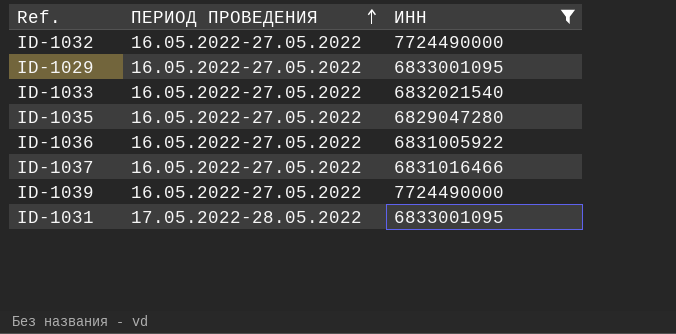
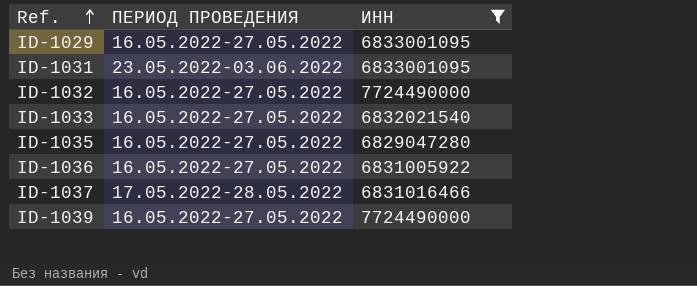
row order: ПЕРИОД ПРОВЕДЕНИЯ ascending -> Ref. ascending
ID-1031 | ПЕРИОД ПРОВЕДЕНИЯ: 17.05.2022-28.05.2022 -> 23.05.2022-03.06.2022
ID-1037 | ПЕРИОД ПРОВЕДЕНИЯ: 16.05.2022-27.05.2022 -> 17.05.2022-28.05.2022

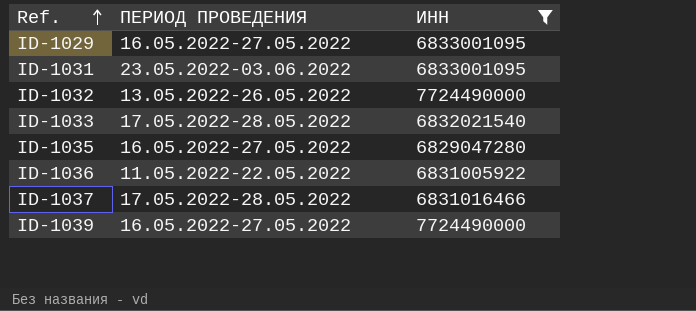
ID-1032 | ПЕРИОД ПРОВЕДЕНИЯ: 16.05.2022-27.05.2022 -> 13.05.2022-26.05.2022
ID-1033 | ПЕРИОД ПРОВЕДЕНИЯ: 16.05.2022-27.05.2022 -> 17.05.2022-28.05.2022
ID-1036 | ПЕРИОД ПРОВЕДЕНИЯ: 16.05.2022-27.05.2022 -> 11.05.2022-22.05.2022

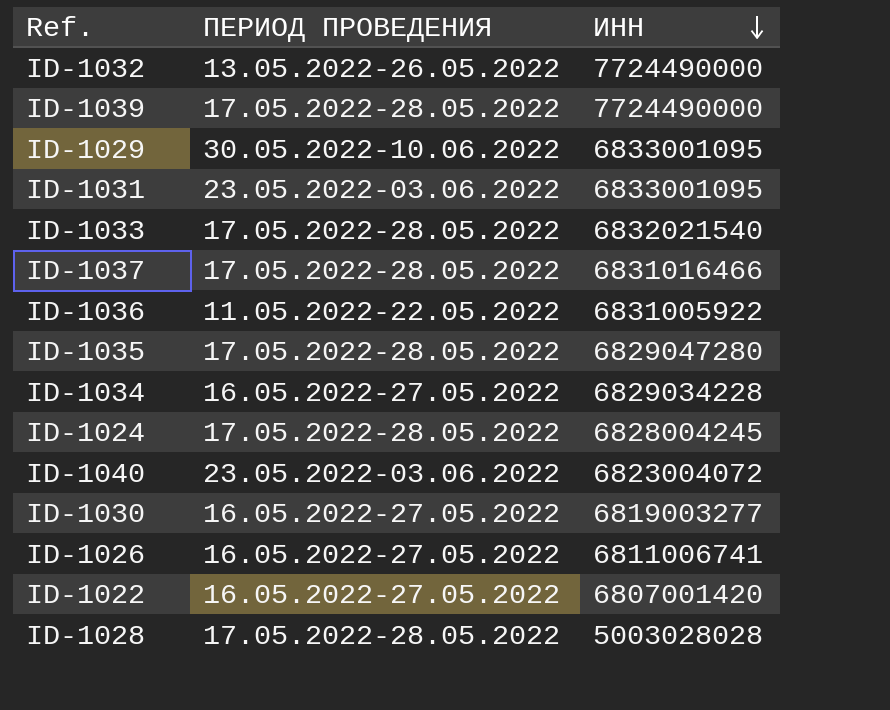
filter: ИНН >= 6829047280 -> none
row order: Ref. ascending -> ИНН descending
ID-1039 | ПЕРИОД ПРОВЕДЕНИЯ: 16.05.2022-27.05.2022 -> 17.05.2022-28.05.2022
ID-1029 | ПЕРИОД ПРОВЕДЕНИЯ: 16.05.2022-27.05.2022 -> 30.05.2022-10.06.2022
ID-1035 | ПЕРИОД ПРОВЕДЕНИЯ: 16.05.2022-27.05.2022 -> 17.05.2022-28.05.2022

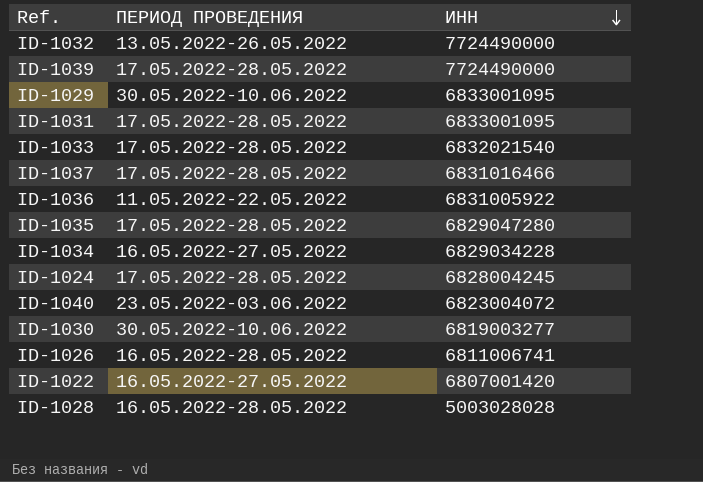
ID-1031 | ПЕРИОД ПРОВЕДЕНИЯ: 23.05.2022-03.06.2022 -> 17.05.2022-28.05.2022
ID-1030 | ПЕРИОД ПРОВЕДЕНИЯ: 16.05.2022-27.05.2022 -> 30.05.2022-10.06.2022
ID-1026 | ПЕРИОД ПРОВЕДЕНИЯ: 16.05.2022-27.05.2022 -> 16.05.2022-28.05.2022
ID-1028 | ПЕРИОД ПРОВЕДЕНИЯ: 17.05.2022-28.05.2022 -> 16.05.2022-28.05.2022

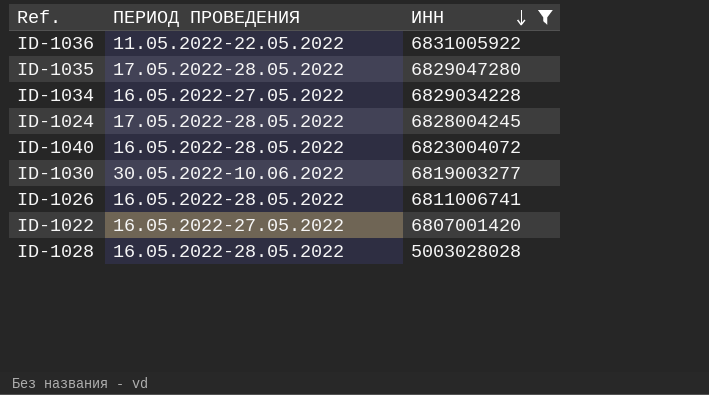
filter: none -> ИНН <= 6831005922
ID-1040 | ПЕРИОД ПРОВЕДЕНИЯ: 23.05.2022-03.06.2022 -> 16.05.2022-28.05.2022

